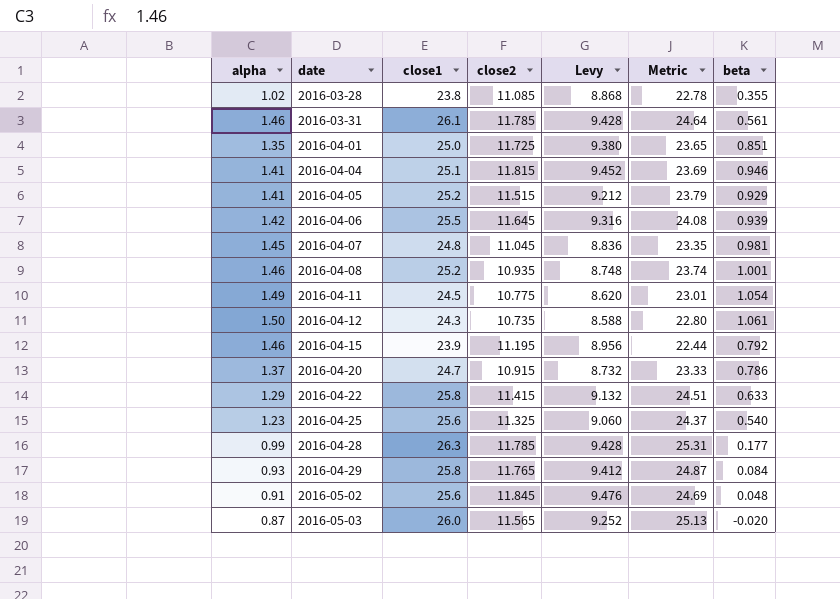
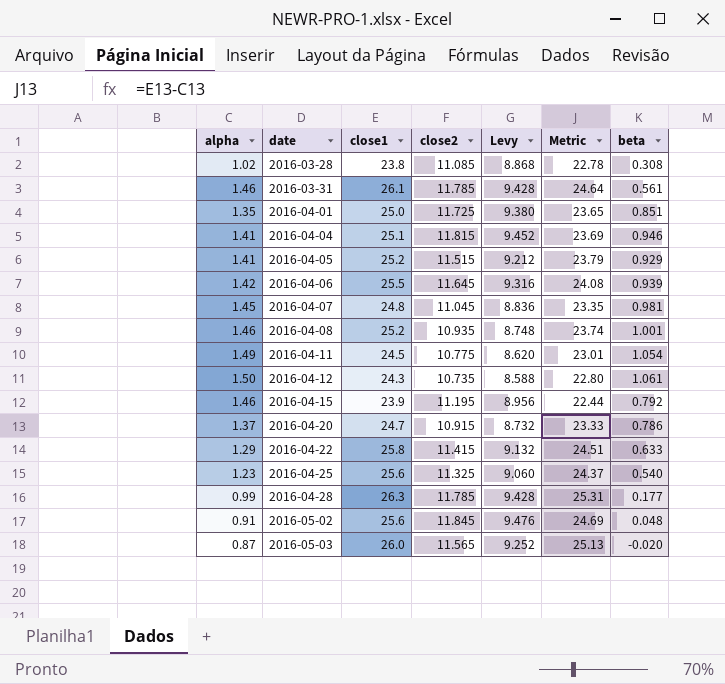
row 2016-04-29: 0.93 | 25.8 | 11.765 | 9.412 | 24.87 | 0.084 -> none
2016-03-28 | beta: 0.355 -> 0.308

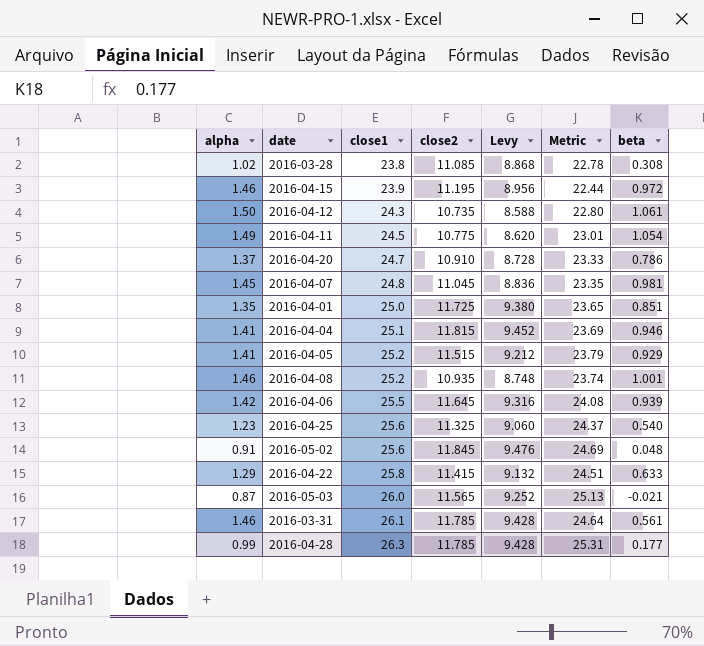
row order: date ascending -> close1 ascending
2016-04-15 | beta: 0.792 -> 0.972
2016-04-20 | close2: 10.915 -> 10.910
2016-04-20 | Levy: 8.732 -> 8.728
2016-05-03 | beta: -0.020 -> -0.021

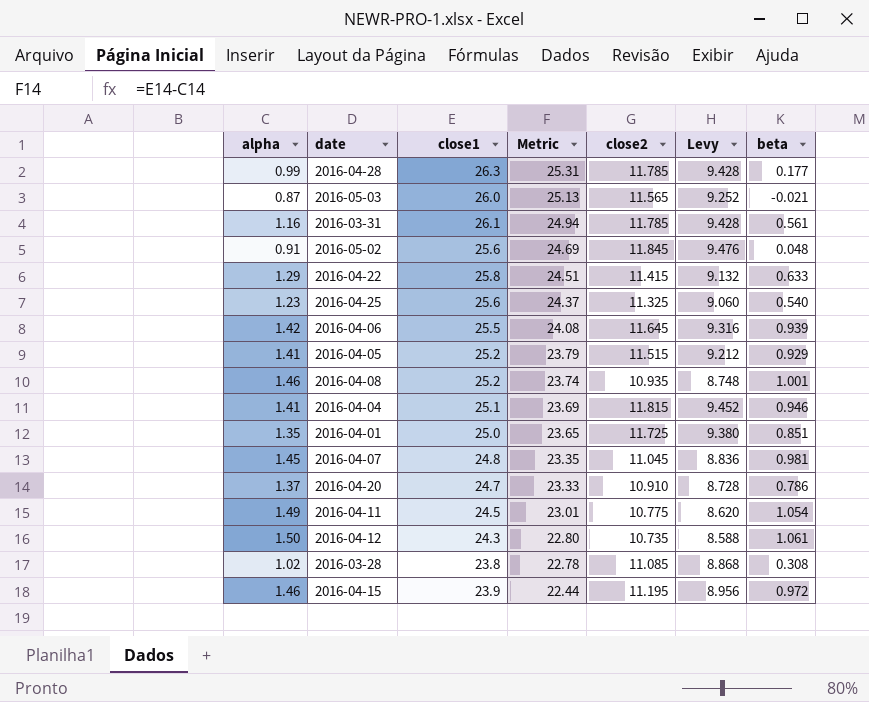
row order: close1 ascending -> Metric descending
column Metric | position: 6 -> 4
2016-03-31 | alpha: 1.46 -> 1.16
2016-03-31 | Metric: 24.64 -> 24.94

